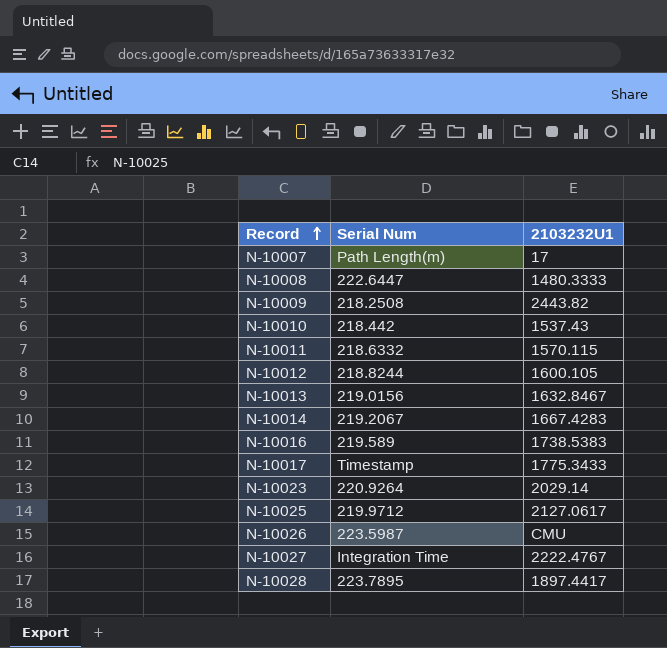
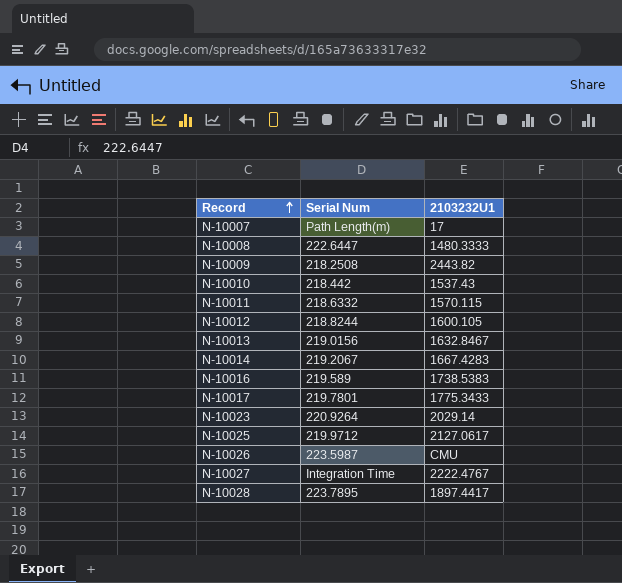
N-10017 | Serial Num: Timestamp -> 219.7801

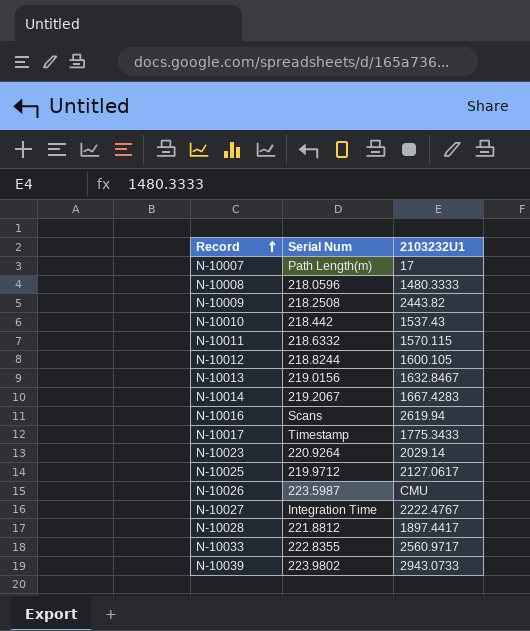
N-10008 | Serial Num: 222.6447 -> 218.0596
N-10016 | Serial Num: 219.589 -> Scans
N-10016 | 2103232U1: 1738.5383 -> 2619.94
N-10017 | Serial Num: 219.7801 -> Timestamp
N-10028 | Serial Num: 223.7895 -> 221.8812
row N-10033: none -> 222.8355 | 2560.9717
row N-10039: none -> 223.9802 | 2943.0733

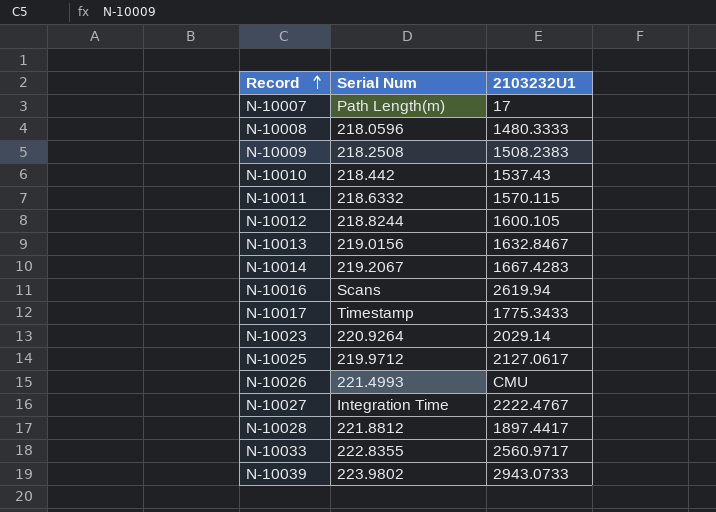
N-10009 | 2103232U1: 2443.82 -> 1508.2383
N-10026 | Serial Num: 223.5987 -> 221.4993

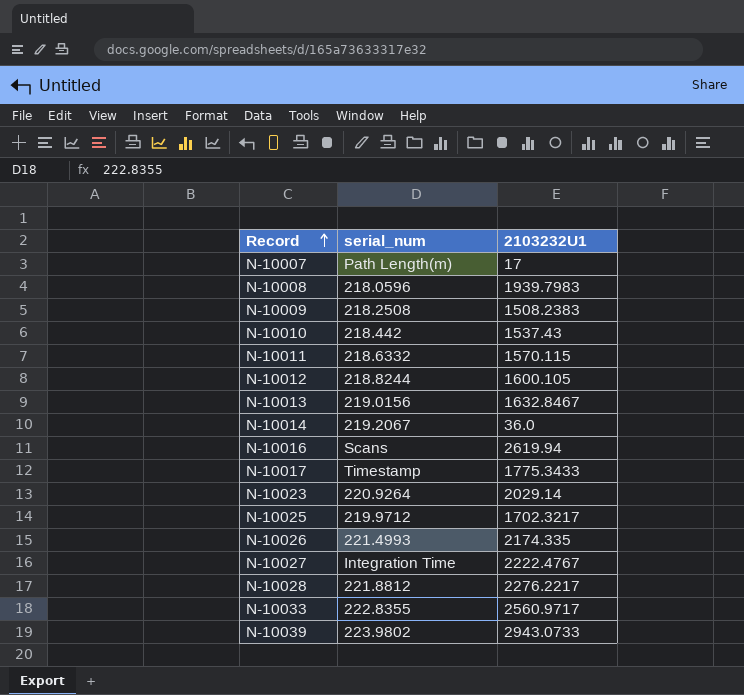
column name: Serial Num -> serial_num
N-10008 | 2103232U1: 1480.3333 -> 1939.7983
N-10014 | 2103232U1: 1667.4283 -> 36.0
N-10025 | 2103232U1: 2127.0617 -> 1702.3217
N-10026 | 2103232U1: CMU -> 2174.335
N-10028 | 2103232U1: 1897.4417 -> 2276.2217

